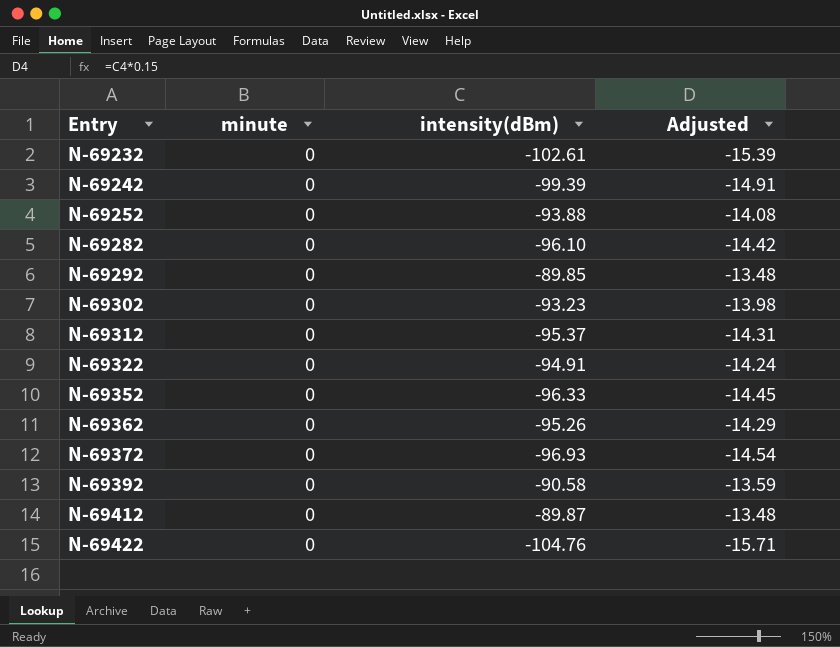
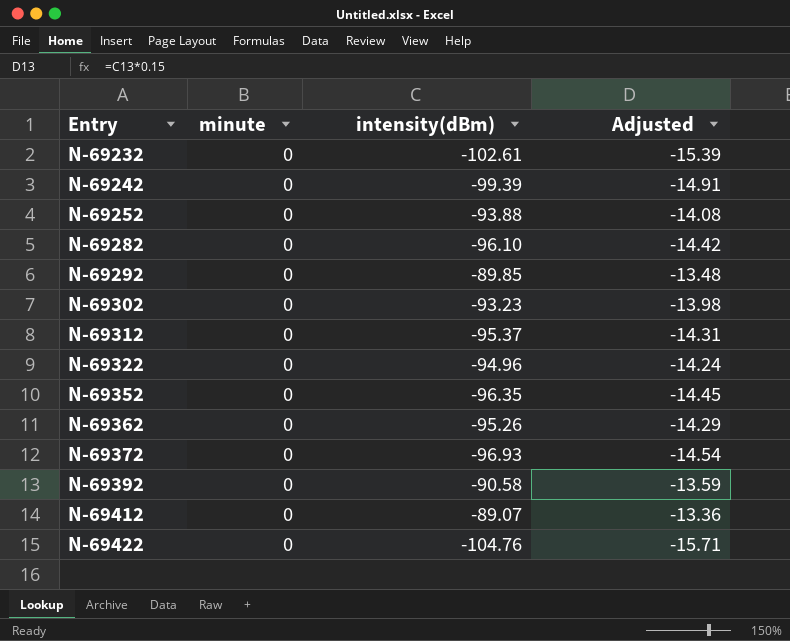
N-69322 | intensity(dBm): -94.91 -> -94.96
N-69352 | intensity(dBm): -96.33 -> -96.35
N-69412 | intensity(dBm): -89.87 -> -89.07
N-69412 | Adjusted: -13.48 -> -13.36

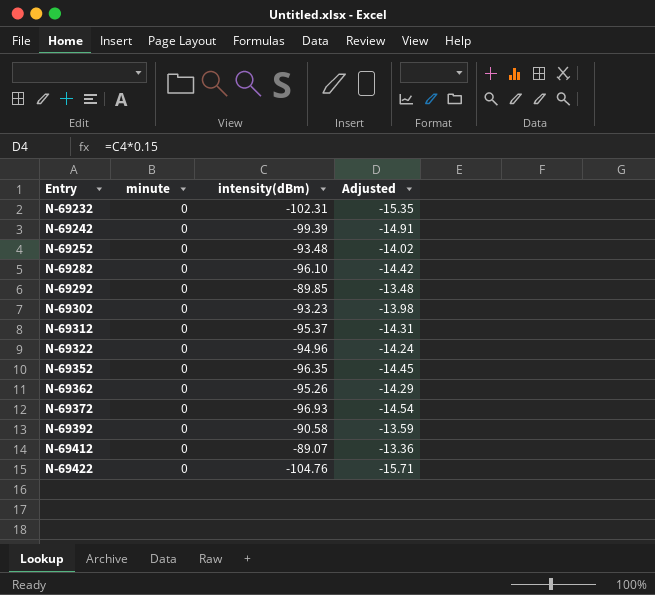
N-69232 | intensity(dBm): -102.61 -> -102.31
N-69232 | Adjusted: -15.39 -> -15.35
N-69252 | intensity(dBm): -93.88 -> -93.48
N-69252 | Adjusted: -14.08 -> -14.02

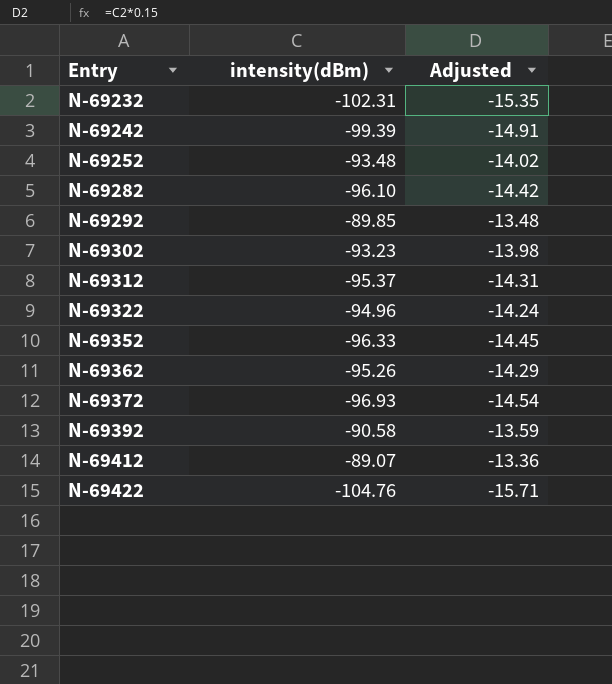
column minute | position: 2 -> none
N-69352 | intensity(dBm): -96.35 -> -96.33

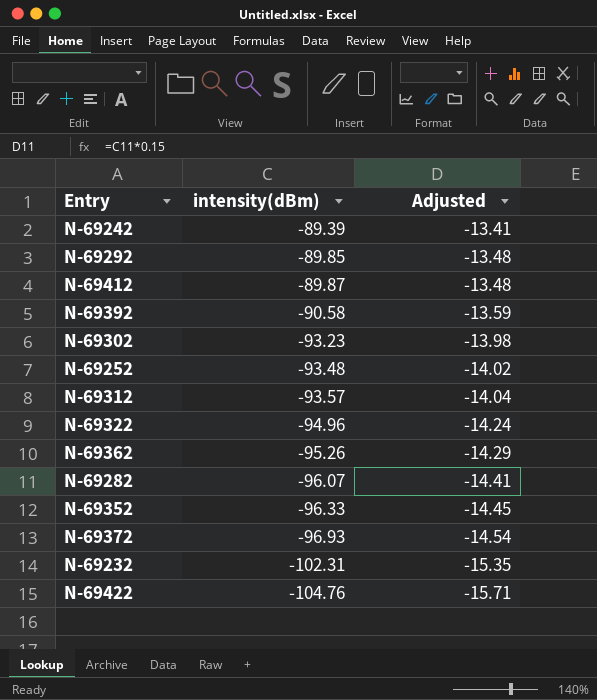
row order: Entry ascending -> intensity(dBm) descending
N-69242 | intensity(dBm): -99.39 -> -89.39
N-69242 | Adjusted: -14.91 -> -13.41
N-69412 | intensity(dBm): -89.07 -> -89.87
N-69412 | Adjusted: -13.36 -> -13.48
N-69312 | intensity(dBm): -95.37 -> -93.57
N-69312 | Adjusted: -14.31 -> -14.04
N-69282 | intensity(dBm): -96.10 -> -96.07
N-69282 | Adjusted: -14.42 -> -14.41

